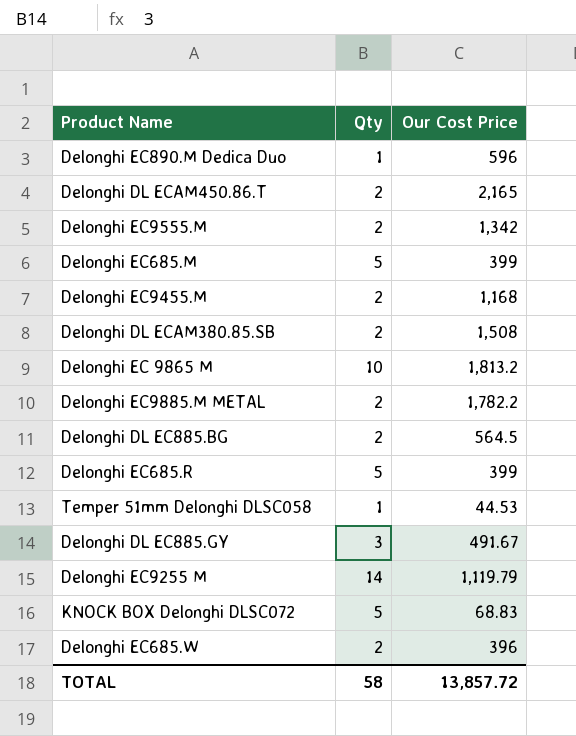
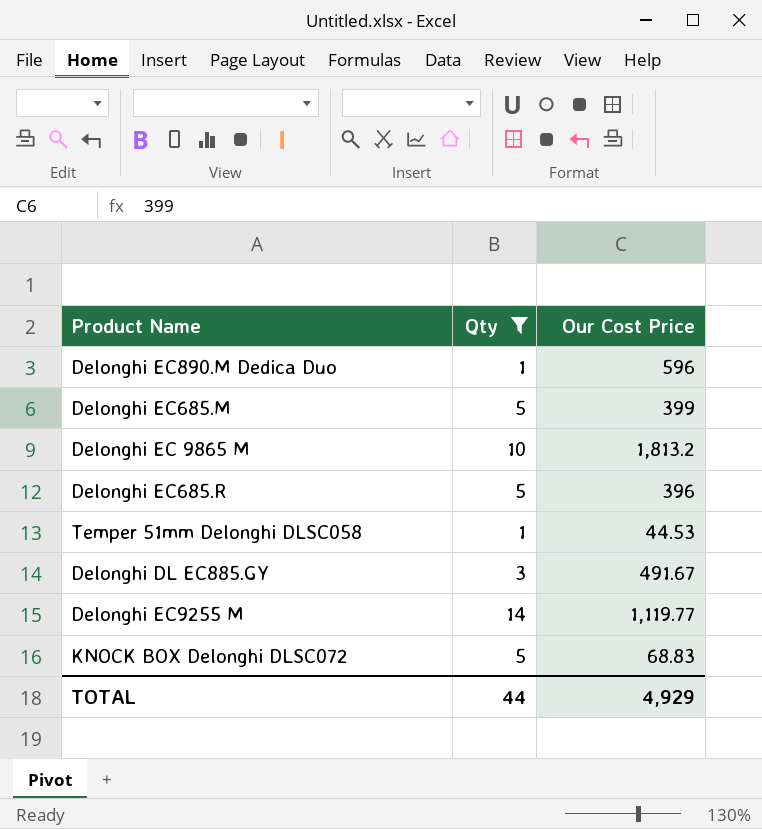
filter: none -> Qty != 2
Delonghi EC685.R | Our Cost Price: 399 -> 396
Delonghi EC9255 M | Our Cost Price: 1,119.79 -> 1,119.77
TOTAL | Qty: 58 -> 44
TOTAL | Our Cost Price: 13,857.72 -> 4,929

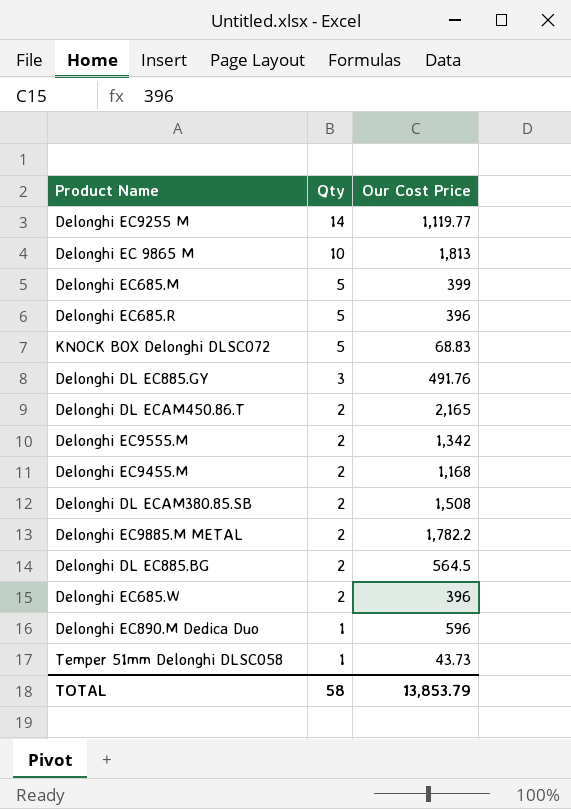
filter: Qty != 2 -> none
row order: none -> Qty descending
Delonghi EC 9865 M | Our Cost Price: 1,813.2 -> 1,813
Delonghi DL EC885.GY | Our Cost Price: 491.67 -> 491.76
Temper 51mm Delonghi DLSC058 | Our Cost Price: 44.53 -> 43.73
TOTAL | Qty: 44 -> 58
TOTAL | Our Cost Price: 4,929 -> 13,853.79

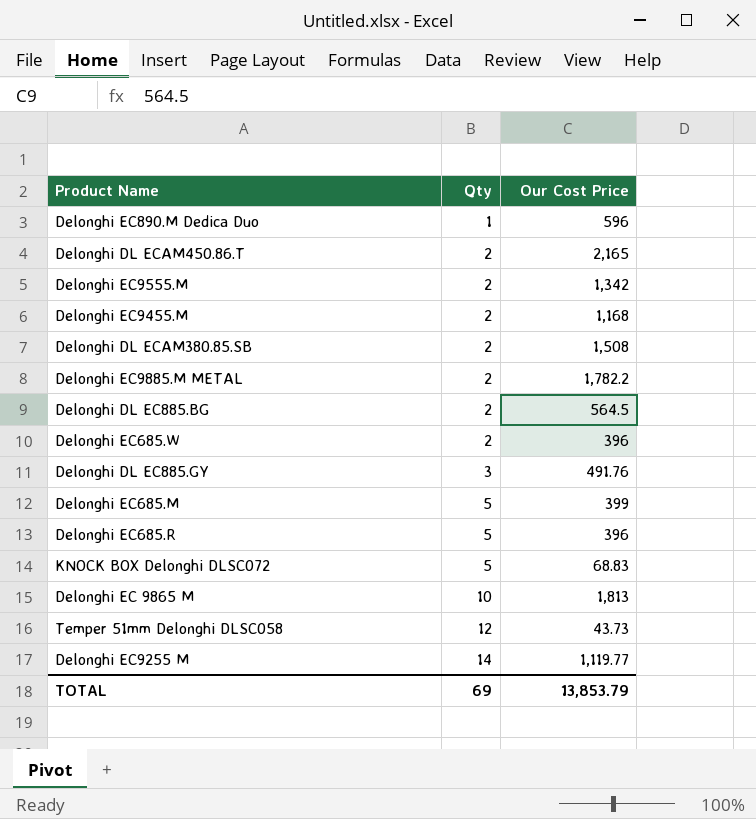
row order: Qty descending -> Qty ascending
Temper 51mm Delonghi DLSC058 | Qty: 1 -> 12
TOTAL | Qty: 58 -> 69

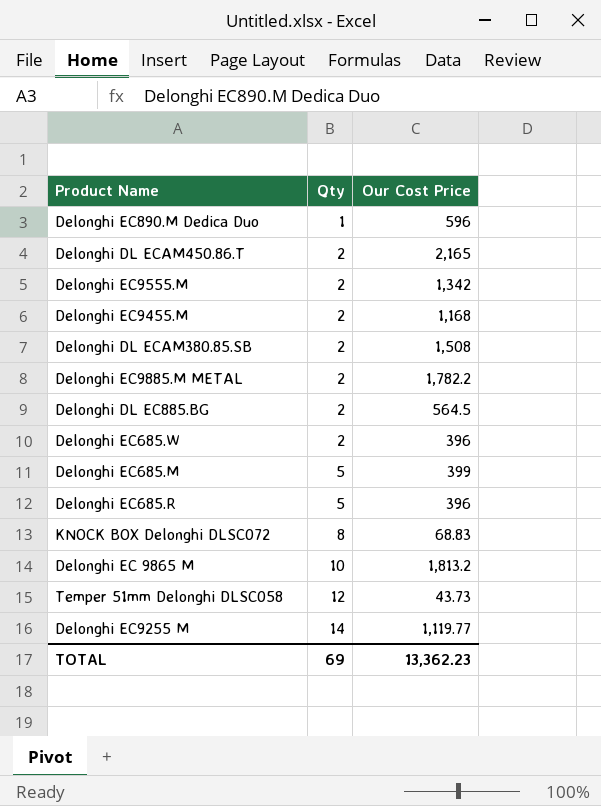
row Delonghi DL EC885.GY: 3 | 491.76 -> none
KNOCK BOX Delonghi DLSC072 | Qty: 5 -> 8
Delonghi EC 9865 M | Our Cost Price: 1,813 -> 1,813.2
TOTAL | Our Cost Price: 13,853.79 -> 13,362.23

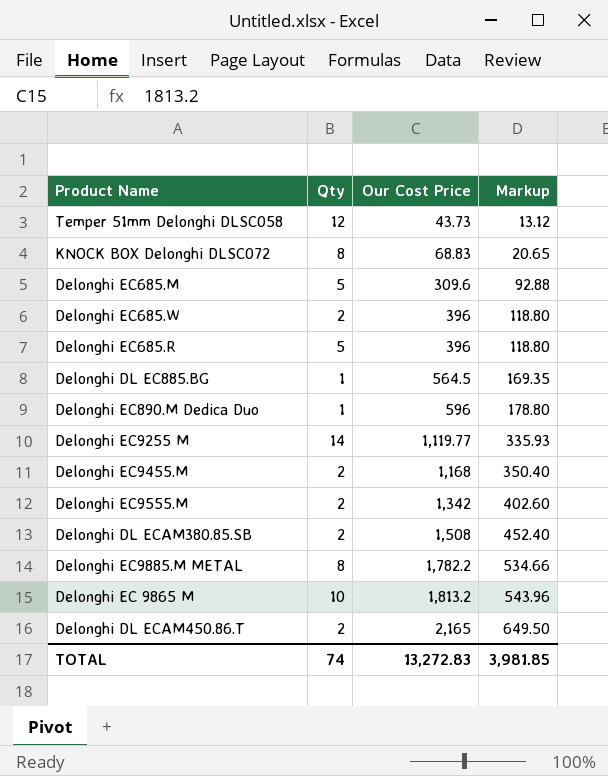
row order: Qty ascending -> Our Cost Price ascending
column Markup | formula: none -> [Our Cost Price] * 0.3
Delonghi EC685.M | Our Cost Price: 399 -> 309.6
Delonghi DL EC885.BG | Qty: 2 -> 1
Delonghi EC9885.M METAL | Qty: 2 -> 8
TOTAL | Qty: 69 -> 74
TOTAL | Our Cost Price: 13,362.23 -> 13,272.83

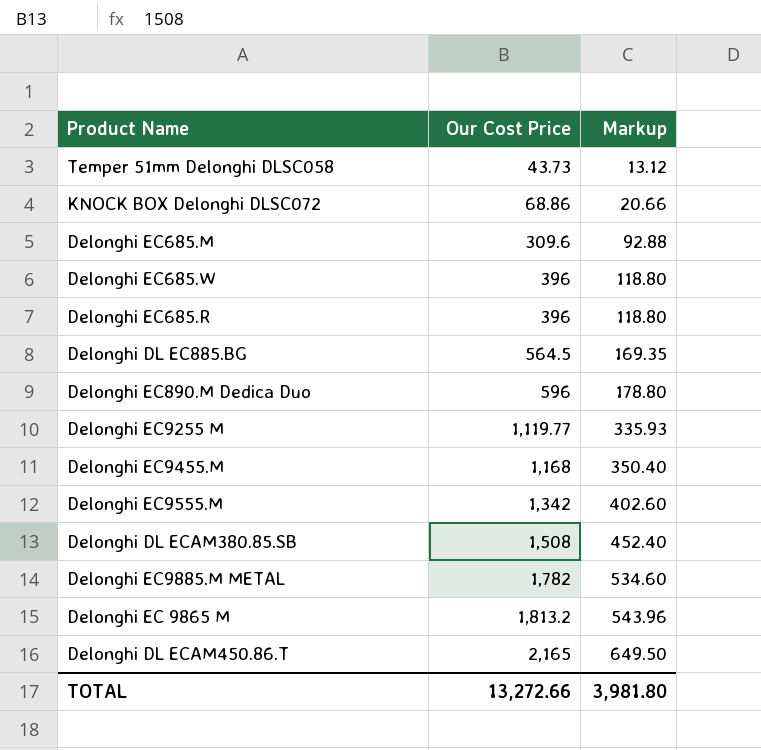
column Qty | position: 2 -> none
KNOCK BOX Delonghi DLSC072 | Our Cost Price: 68.83 -> 68.86
KNOCK BOX Delonghi DLSC072 | Markup: 20.65 -> 20.66
Delonghi EC9885.M METAL | Our Cost Price: 1,782.2 -> 1,782
Delonghi EC9885.M METAL | Markup: 534.66 -> 534.60
TOTAL | Our Cost Price: 13,272.83 -> 13,272.66
TOTAL | Markup: 3,981.85 -> 3,981.80

